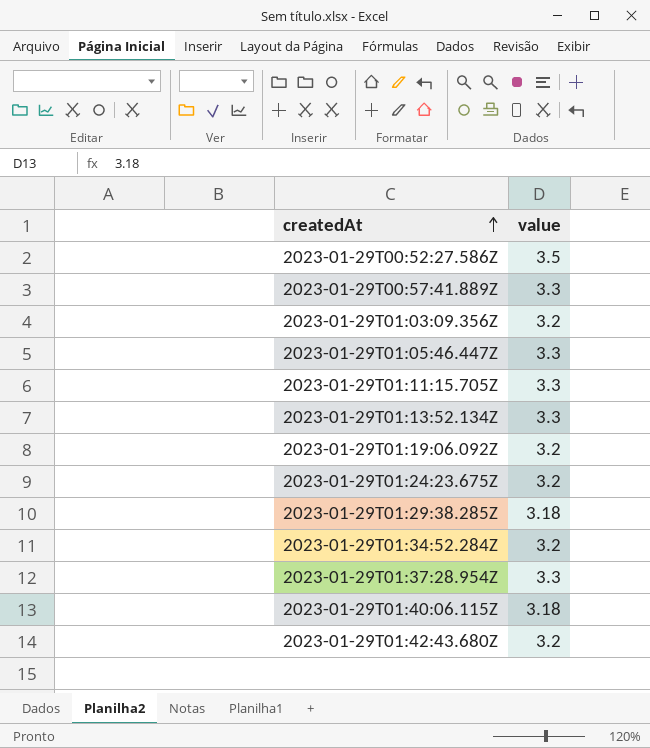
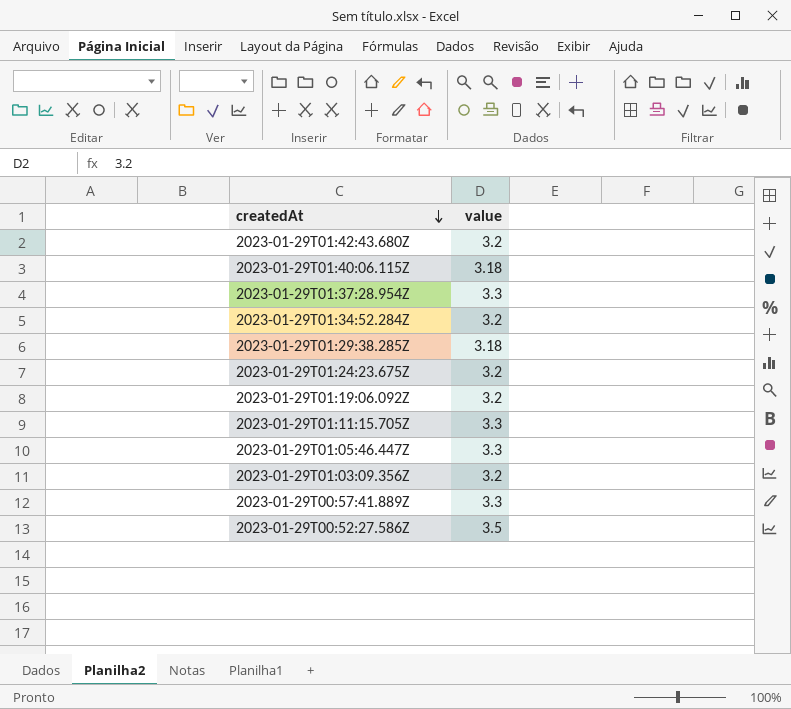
row order: createdAt ascending -> createdAt descending
row 2023-01-29T01:13:52.134Z: 3.3 -> none

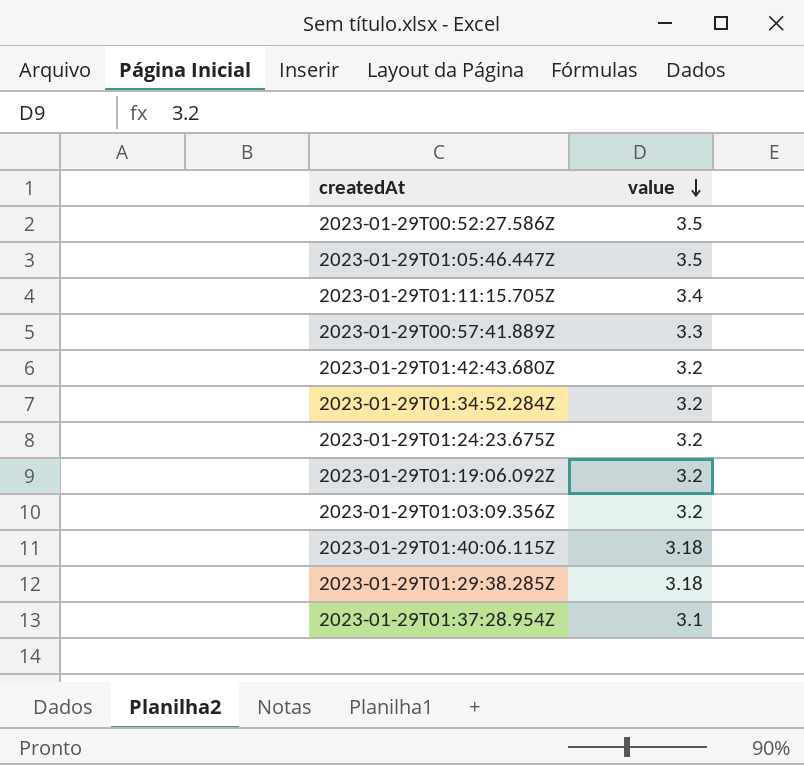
row order: createdAt descending -> value descending
2023-01-29T01:05:46.447Z | value: 3.3 -> 3.5
2023-01-29T01:11:15.705Z | value: 3.3 -> 3.4
2023-01-29T01:37:28.954Z | value: 3.3 -> 3.1

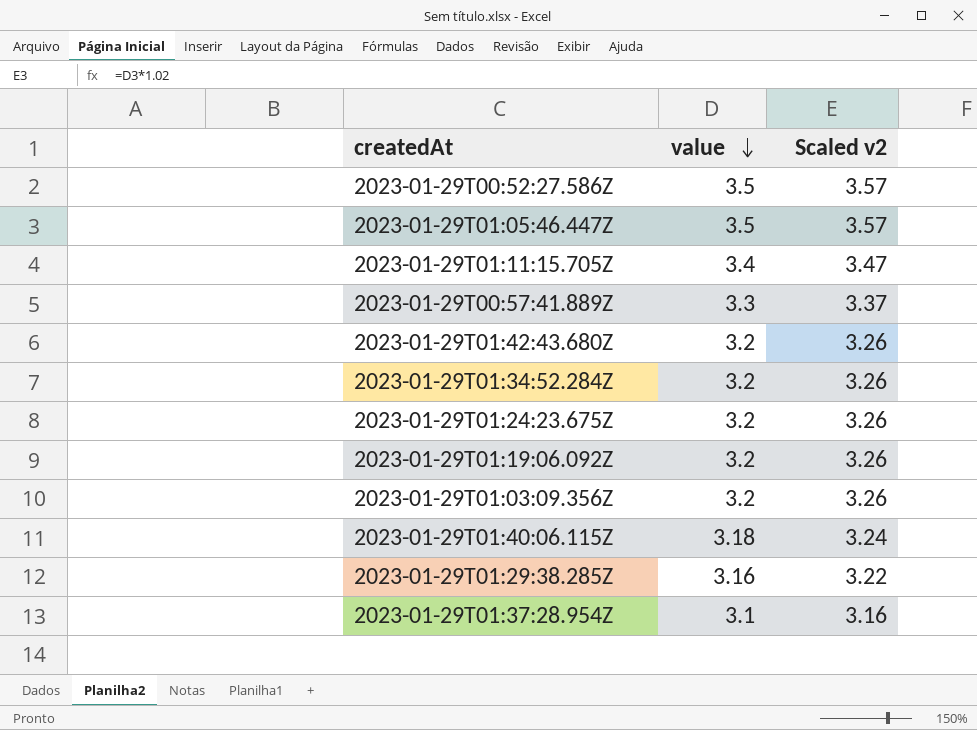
column Scaled v2 | formula: none -> [value] * 1.02
2023-01-29T01:29:38.285Z | value: 3.18 -> 3.16

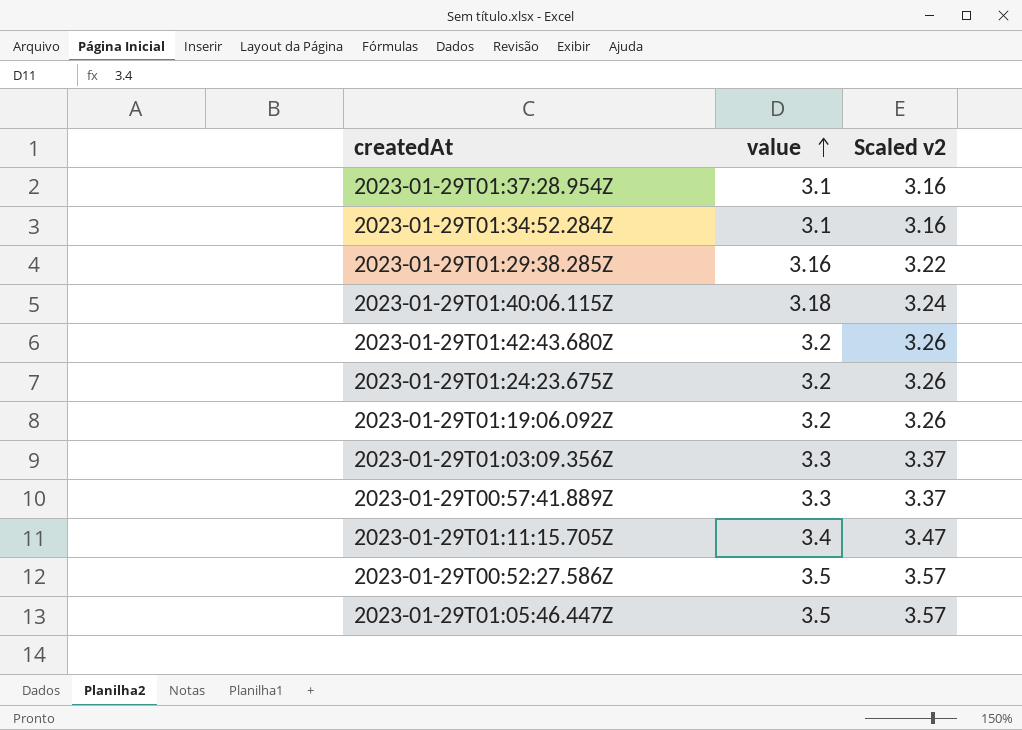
row order: value descending -> value ascending
2023-01-29T01:34:52.284Z | value: 3.2 -> 3.1
2023-01-29T01:34:52.284Z | Scaled v2: 3.26 -> 3.16
2023-01-29T01:03:09.356Z | value: 3.2 -> 3.3
2023-01-29T01:03:09.356Z | Scaled v2: 3.26 -> 3.37

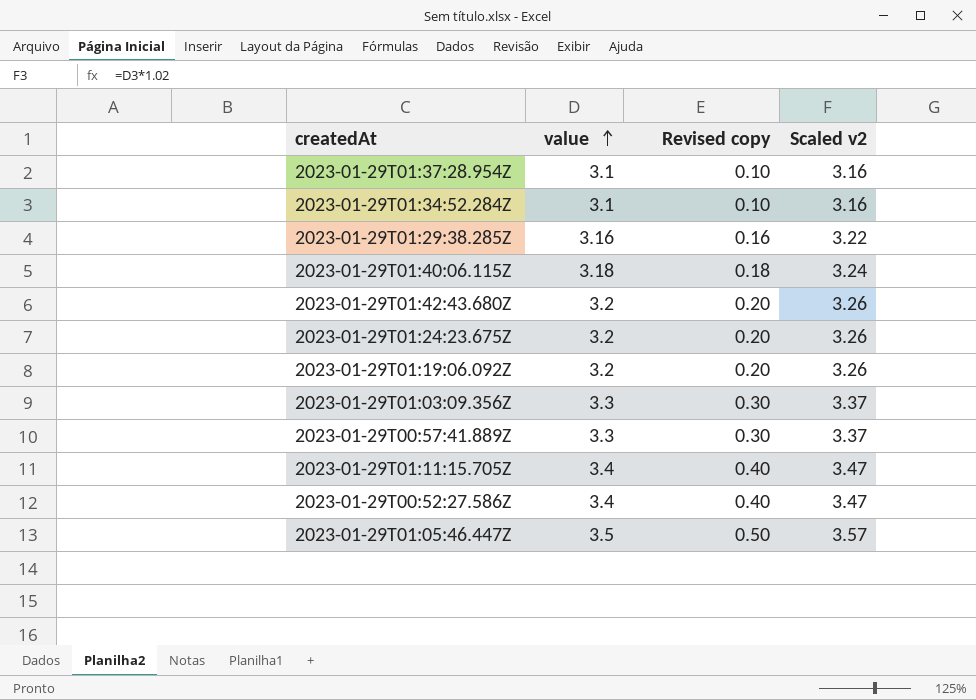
column Revised copy | formula: none -> [value] - 3
2023-01-29T00:52:27.586Z | value: 3.5 -> 3.4
2023-01-29T00:52:27.586Z | Scaled v2: 3.57 -> 3.47

